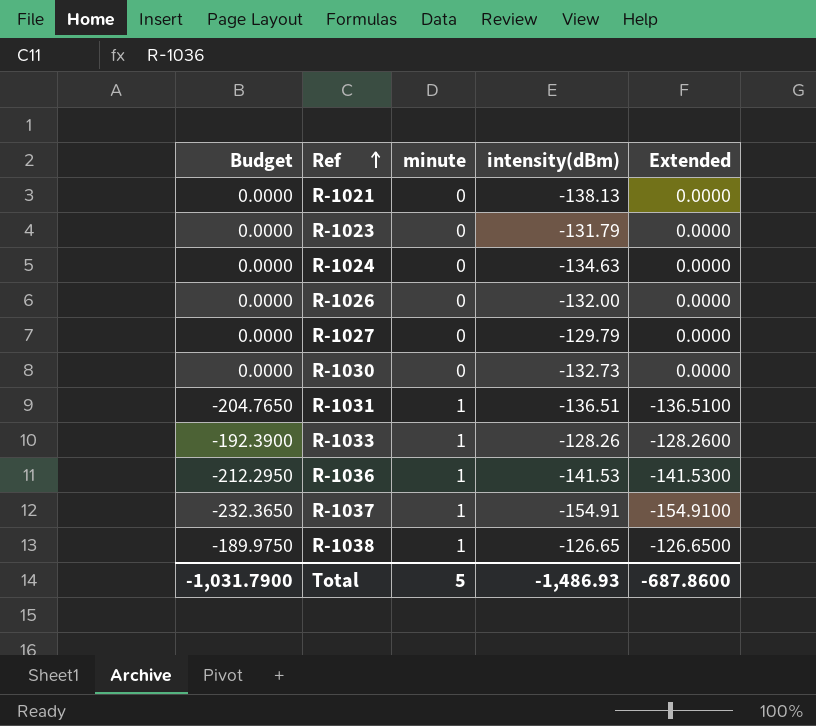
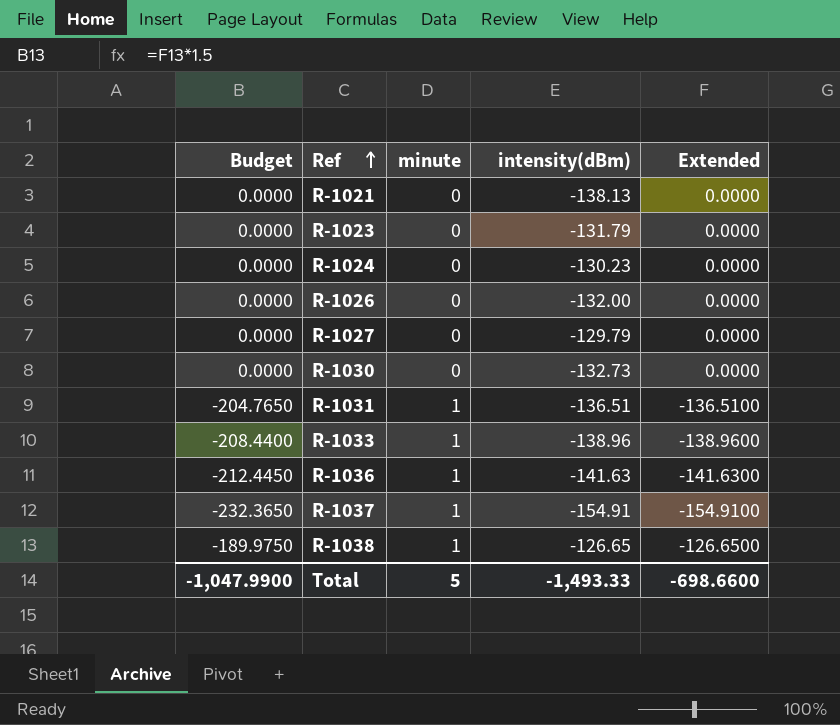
R-1024 | intensity(dBm): -134.63 -> -130.23
R-1033 | Budget: -192.3900 -> -208.4400
R-1033 | intensity(dBm): -128.26 -> -138.96
R-1033 | Extended: -128.2600 -> -138.9600
R-1036 | Budget: -212.2950 -> -212.4450
R-1036 | intensity(dBm): -141.53 -> -141.63
R-1036 | Extended: -141.5300 -> -141.6300
Total | Budget: -1,031.7900 -> -1,047.9900
Total | intensity(dBm): -1,486.93 -> -1,493.33
Total | Extended: -687.8600 -> -698.6600

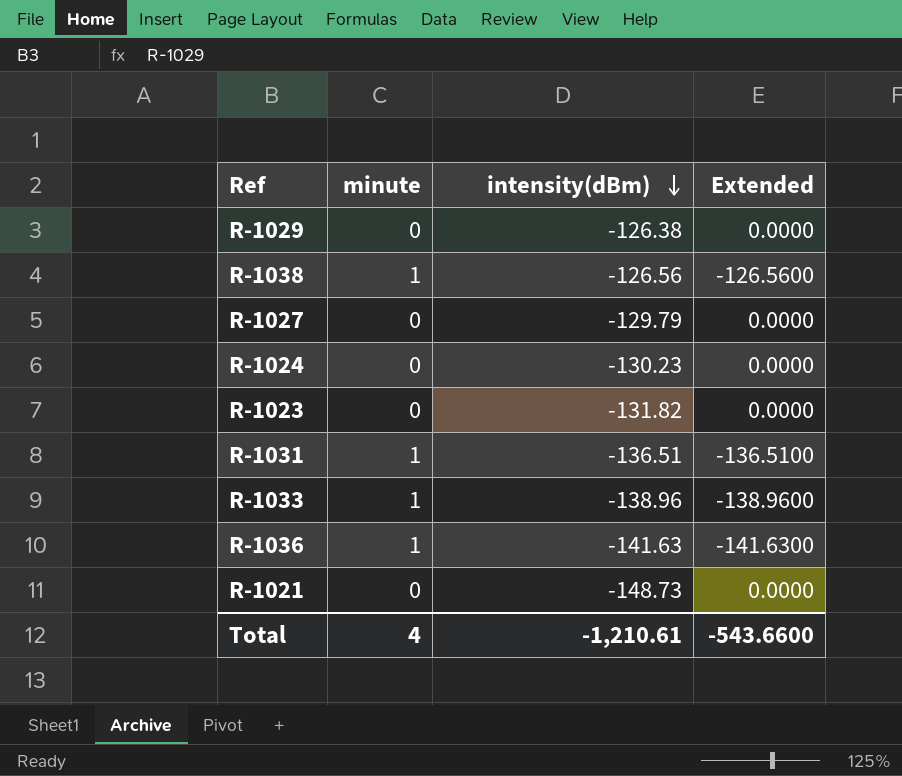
row order: Ref ascending -> intensity(dBm) descending
column Budget | formula: [Extended] * 1.5 -> none
row R-1026: 0.0000 | 0 | -132.00 | 0.0000 -> none
row R-1030: 0.0000 | 0 | -132.73 | 0.0000 -> none
row R-1037: -232.3650 | 1 | -154.91 | -154.9100 -> none
row R-1029: none -> 0 | -126.38 | 0.0000
R-1038 | intensity(dBm): -126.65 -> -126.56
R-1038 | Extended: -126.6500 -> -126.5600
R-1023 | intensity(dBm): -131.79 -> -131.82
R-1021 | intensity(dBm): -138.13 -> -148.73
Total | minute: 5 -> 4
Total | intensity(dBm): -1,493.33 -> -1,210.61
Total | Extended: -698.6600 -> -543.6600

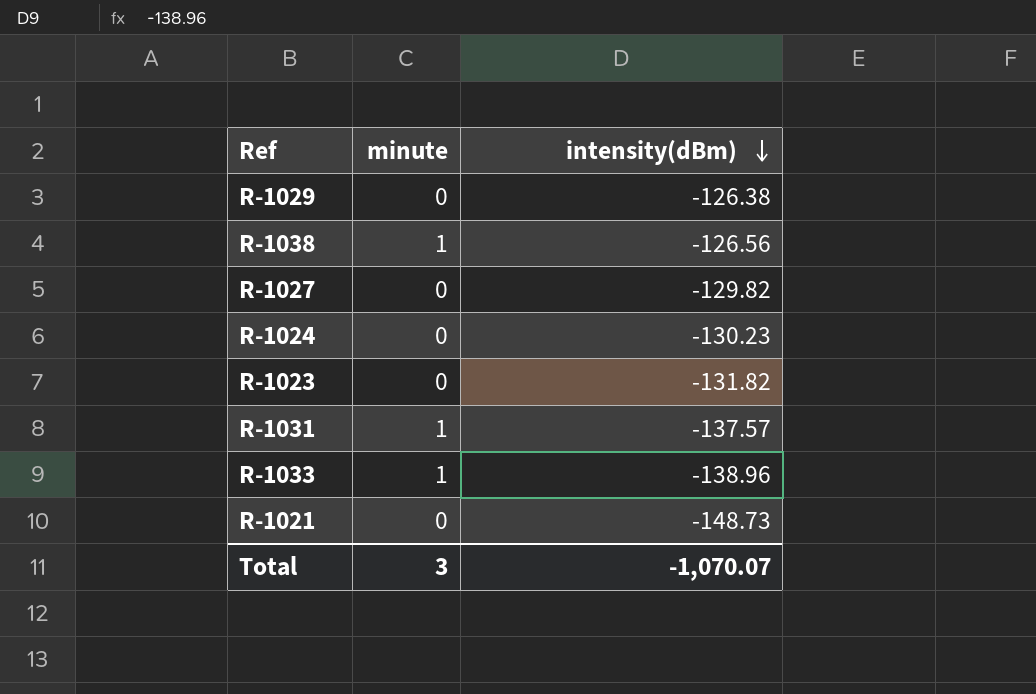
column Extended | formula: [minute] * [intensity(dBm)] -> none
row R-1036: 1 | -141.63 | -141.6300 -> none
R-1027 | intensity(dBm): -129.79 -> -129.82
R-1031 | intensity(dBm): -136.51 -> -137.57
Total | minute: 4 -> 3
Total | intensity(dBm): -1,210.61 -> -1,070.07

